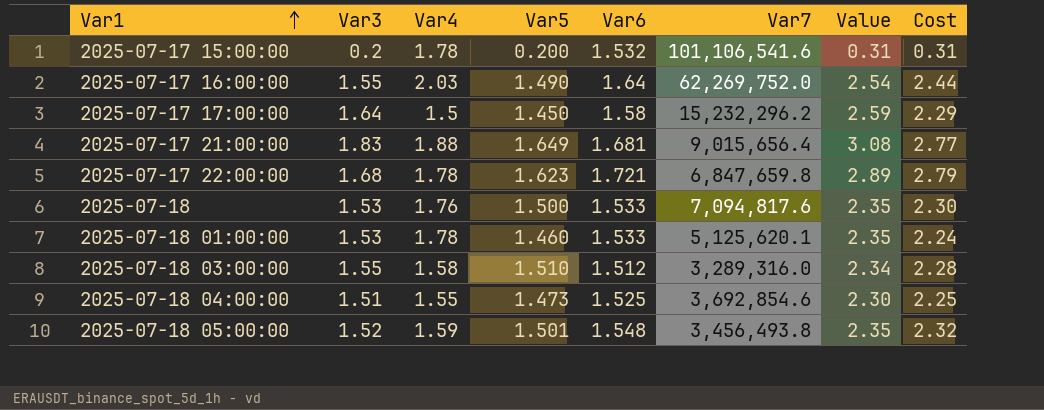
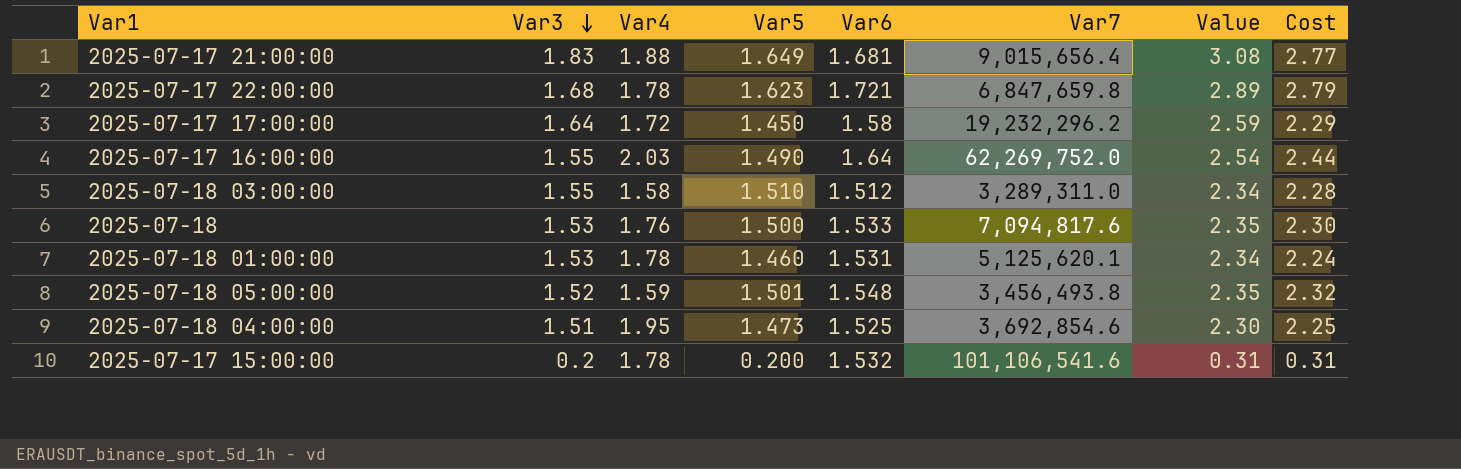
row order: Var1 ascending -> Var3 descending
2025-07-17 17:00:00 | Var4: 1.5 -> 1.72
2025-07-17 17:00:00 | Var7: 15,232,296.2 -> 19,232,296.2
2025-07-18 03:00:00 | Var7: 3,289,316.0 -> 3,289,311.0
2025-07-18 01:00:00 | Var6: 1.533 -> 1.531
2025-07-18 01:00:00 | Value: 2.35 -> 2.34
2025-07-18 04:00:00 | Var4: 1.55 -> 1.95

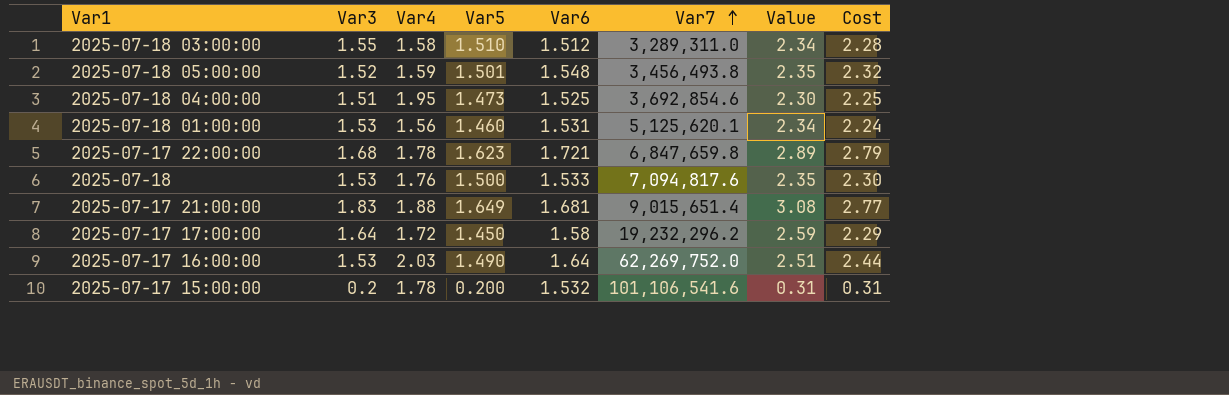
row order: Var3 descending -> Var7 ascending
2025-07-18 01:00:00 | Var4: 1.78 -> 1.56
2025-07-17 21:00:00 | Var7: 9,015,656.4 -> 9,015,651.4
2025-07-17 16:00:00 | Var3: 1.55 -> 1.53
2025-07-17 16:00:00 | Value: 2.54 -> 2.51

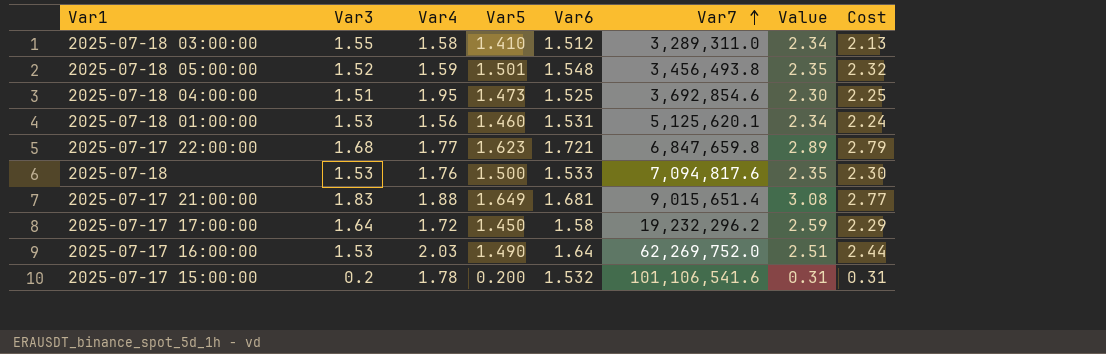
2025-07-18 03:00:00 | Var5: 1.510 -> 1.410
2025-07-18 03:00:00 | Cost: 2.28 -> 2.13
2025-07-17 22:00:00 | Var4: 1.78 -> 1.77

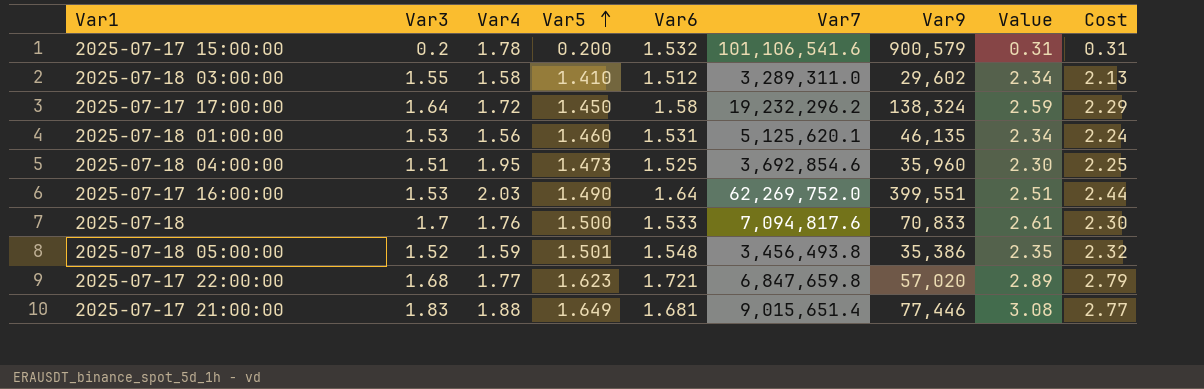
row order: Var7 ascending -> Var5 ascending
column Var9 | position: none -> 7
2025-07-18 | Var3: 1.53 -> 1.7
2025-07-18 | Value: 2.35 -> 2.61

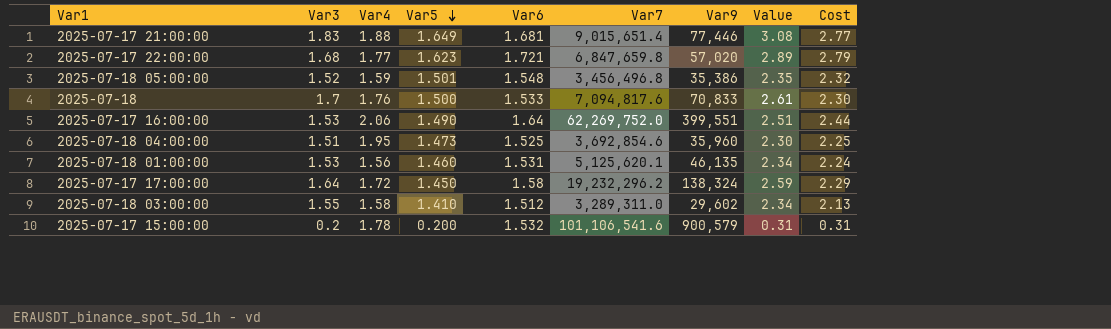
row order: Var5 ascending -> Var5 descending
2025-07-18 05:00:00 | Var7: 3,456,493.8 -> 3,456,496.8
2025-07-17 16:00:00 | Var4: 2.03 -> 2.06

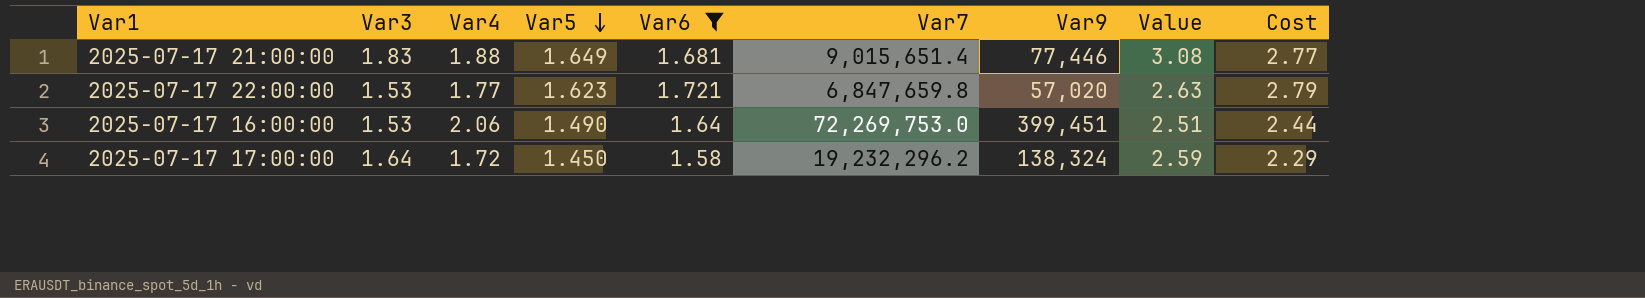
filter: none -> Var6 >= 1.58
2025-07-17 22:00:00 | Var3: 1.68 -> 1.53
2025-07-17 22:00:00 | Value: 2.89 -> 2.63
2025-07-17 16:00:00 | Var7: 62,269,752.0 -> 72,269,753.0
2025-07-17 16:00:00 | Var9: 399,551 -> 399,451

